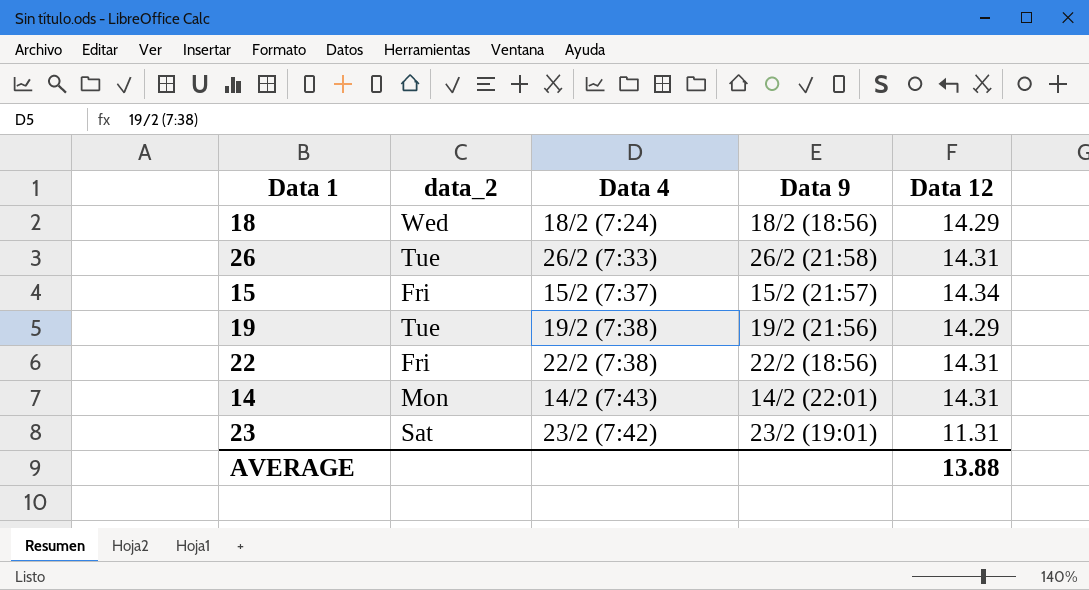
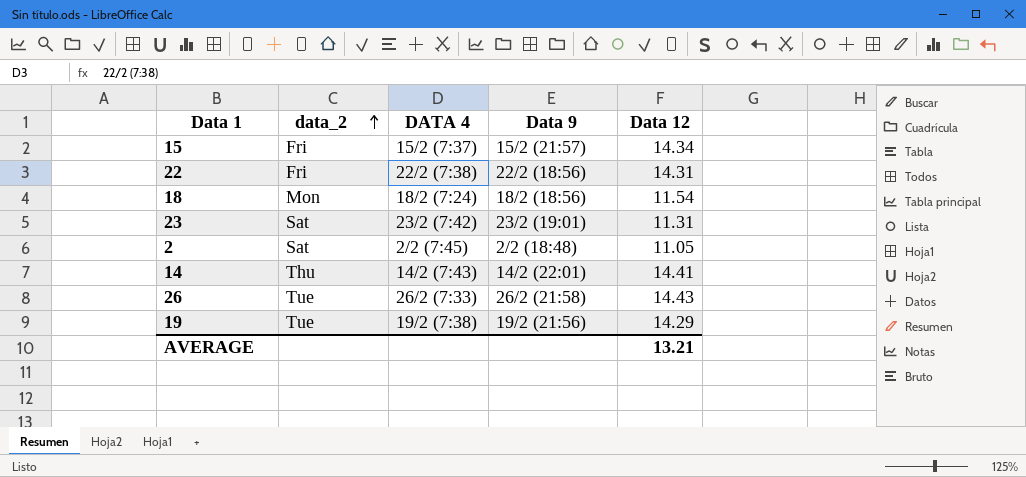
row order: none -> data_2 ascending
column name: Data 4 -> DATA 4
18 | data_2: Wed -> Mon
18 | Data 12: 14.29 -> 11.54
row 2: none -> Sat | 2/2 (7:45) | 2/2 (18:48) | 11.05
14 | data_2: Mon -> Thu
14 | Data 12: 14.31 -> 14.41
26 | Data 12: 14.31 -> 14.43
AVERAGE | Data 12: 13.88 -> 13.21

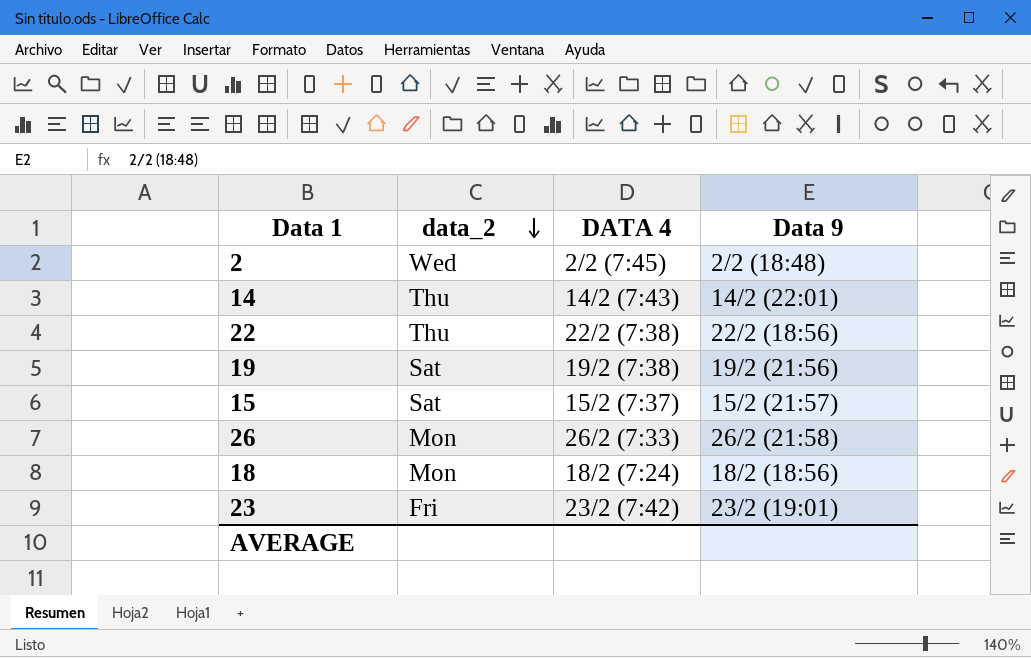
row order: data_2 ascending -> data_2 descending
column Data 12 | position: 5 -> none
2 | data_2: Sat -> Wed
22 | data_2: Fri -> Thu
19 | data_2: Tue -> Sat
15 | data_2: Fri -> Sat
26 | data_2: Tue -> Mon
23 | data_2: Sat -> Fri

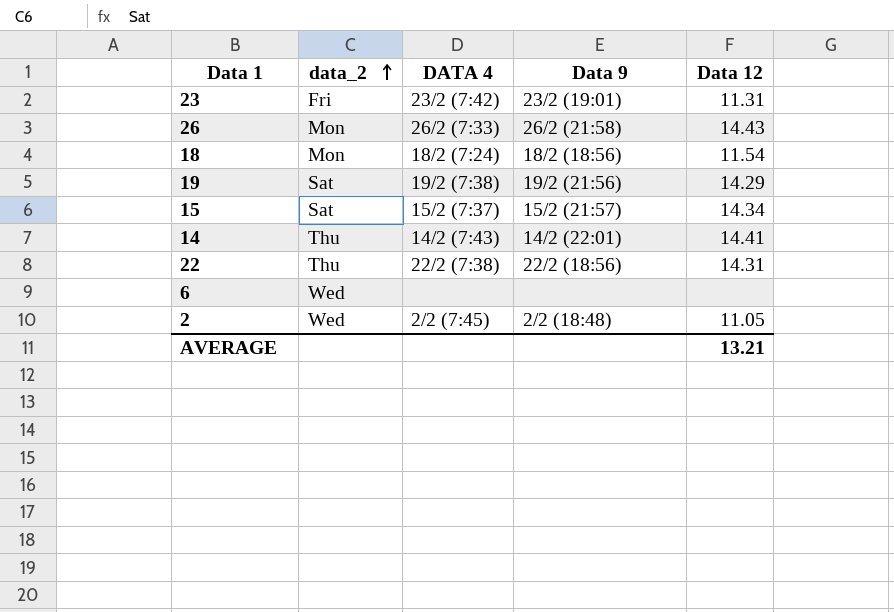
row order: data_2 descending -> data_2 ascending
column Data 12 | position: none -> 5
row 6: none -> Wed | none | none | none

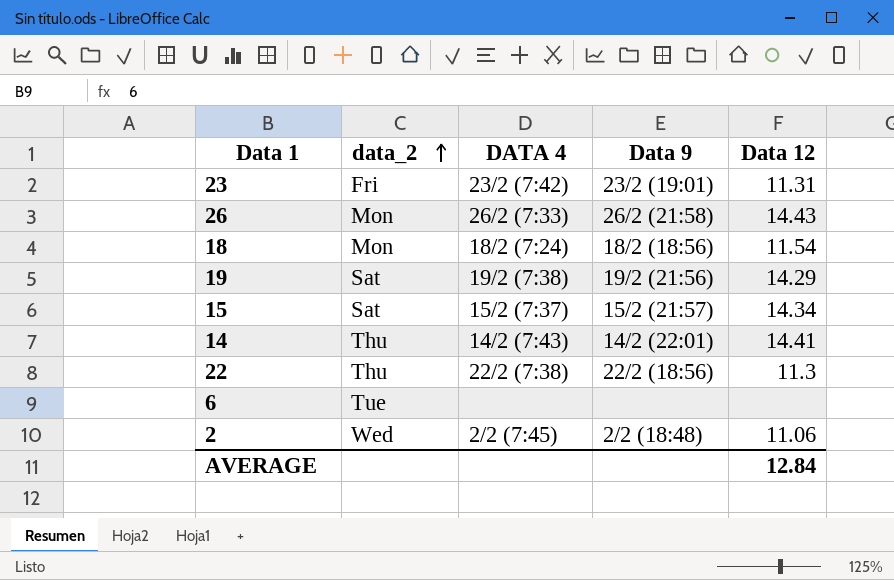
22 | Data 12: 14.31 -> 11.3
6 | data_2: Wed -> Tue
2 | Data 12: 11.05 -> 11.06
AVERAGE | Data 12: 13.21 -> 12.84

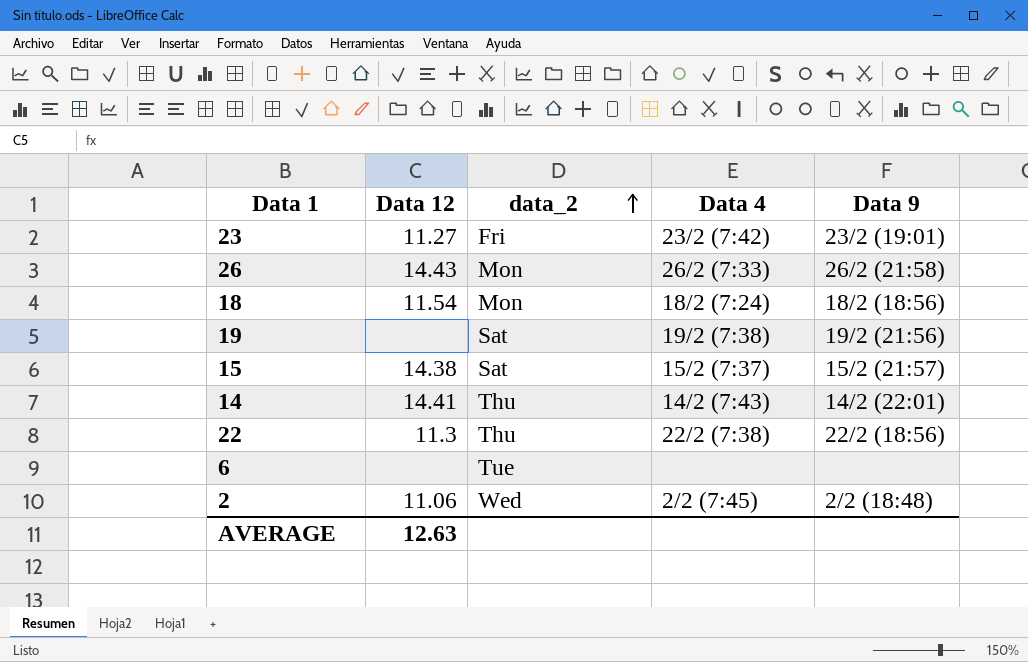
column Data 12 | position: 5 -> 2
column name: DATA 4 -> Data 4
23 | Data 12: 11.31 -> 11.27
19 | Data 12: 14.29 -> none
15 | Data 12: 14.34 -> 14.38
AVERAGE | Data 12: 12.84 -> 12.63

